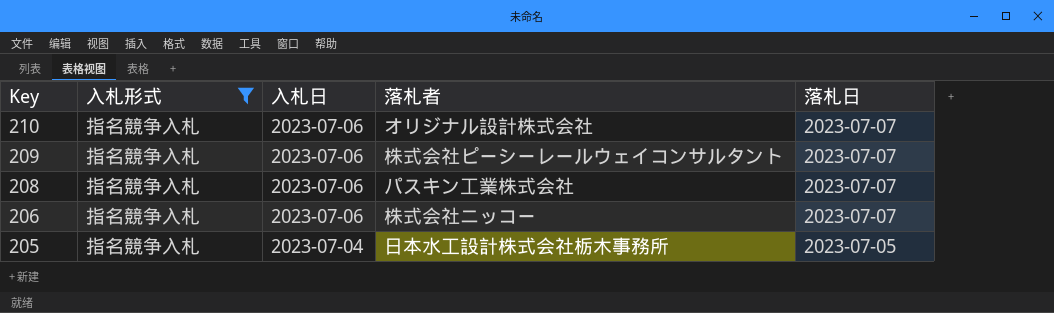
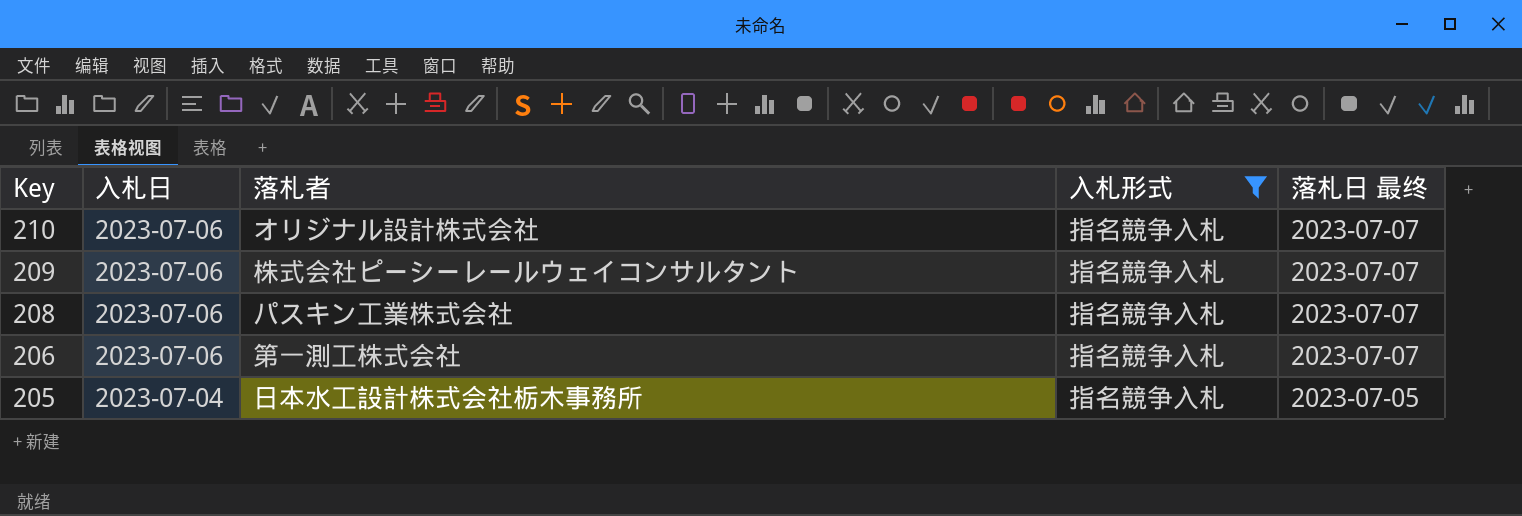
column 入札形式 | position: 2 -> 4
column name: 落札日 -> 落札日 最终
206 | 落札者: 株式会社ニッコー -> 第一測工株式会社

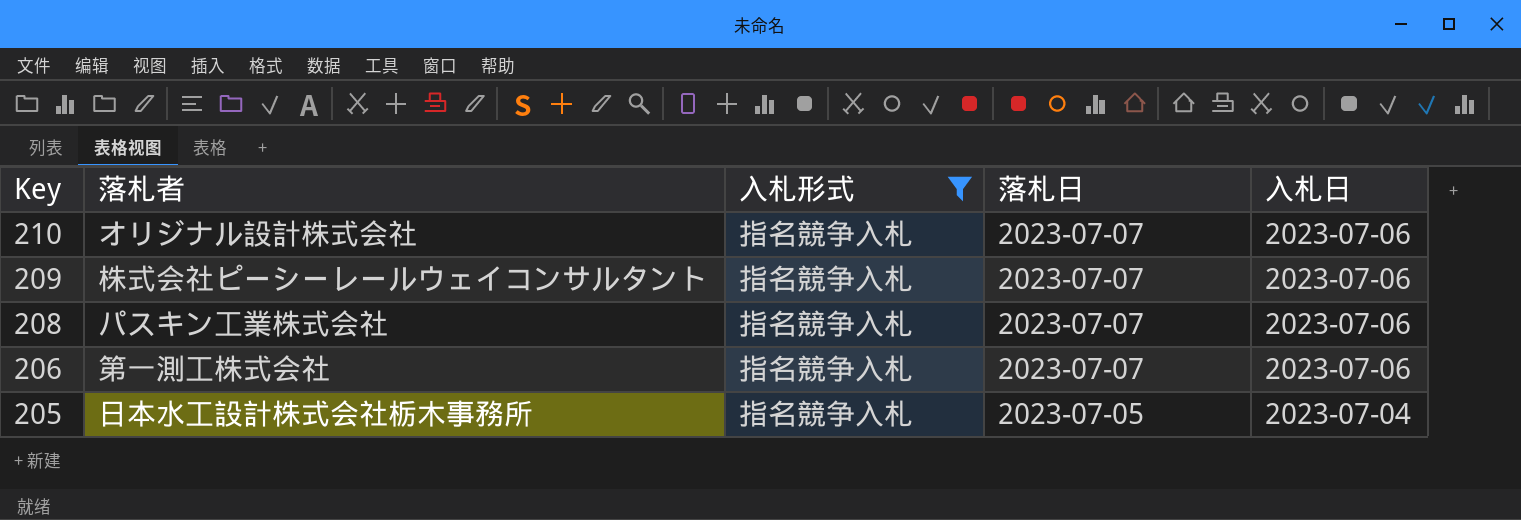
column name: 落札日 最终 -> 落札日
column 入札日 | position: 2 -> 5

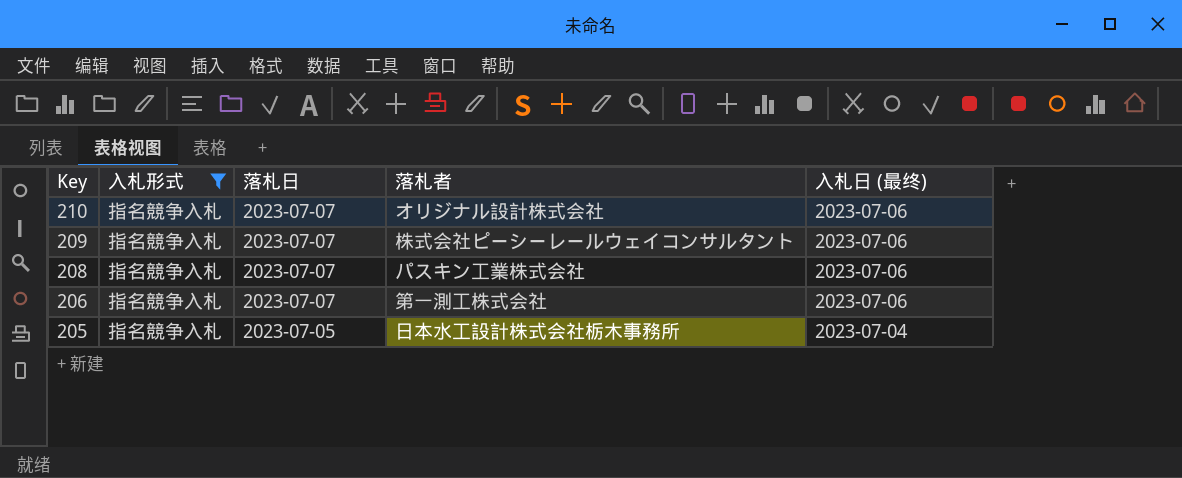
column 落札者 | position: 2 -> 4
column name: 入札日 -> 入札日 (最终)

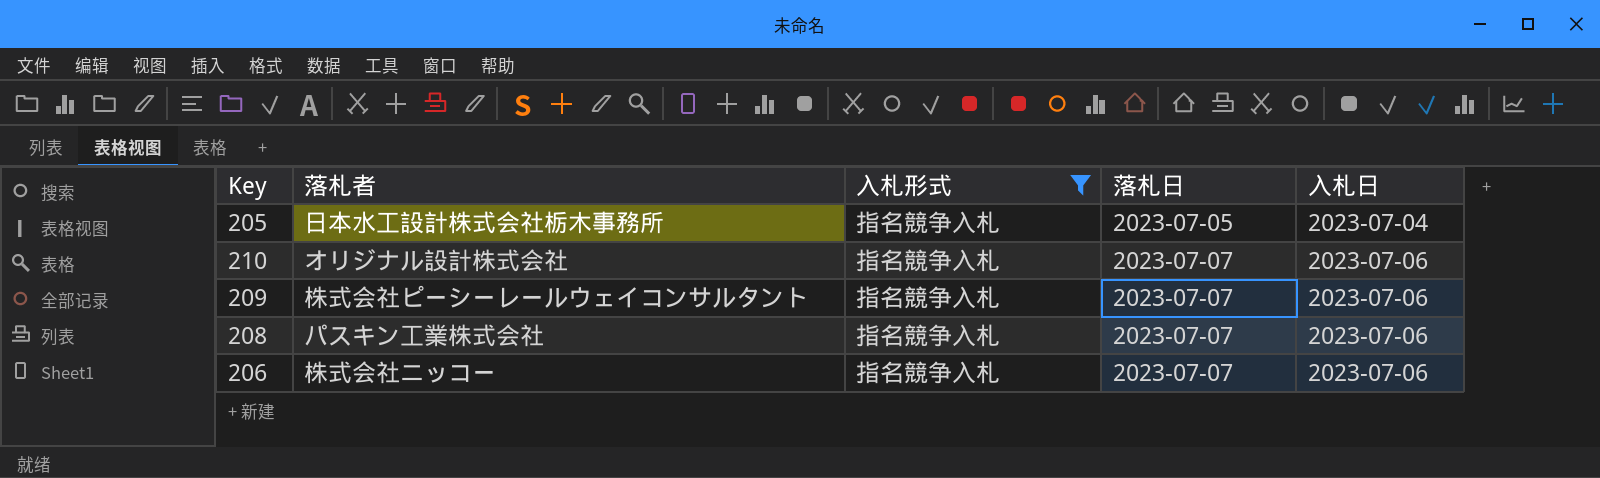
row order: Key descending -> 落札日 ascending
column 落札者 | position: 4 -> 2
column name: 入札日 (最终) -> 入札日
206 | 落札者: 第一測工株式会社 -> 株式会社ニッコー

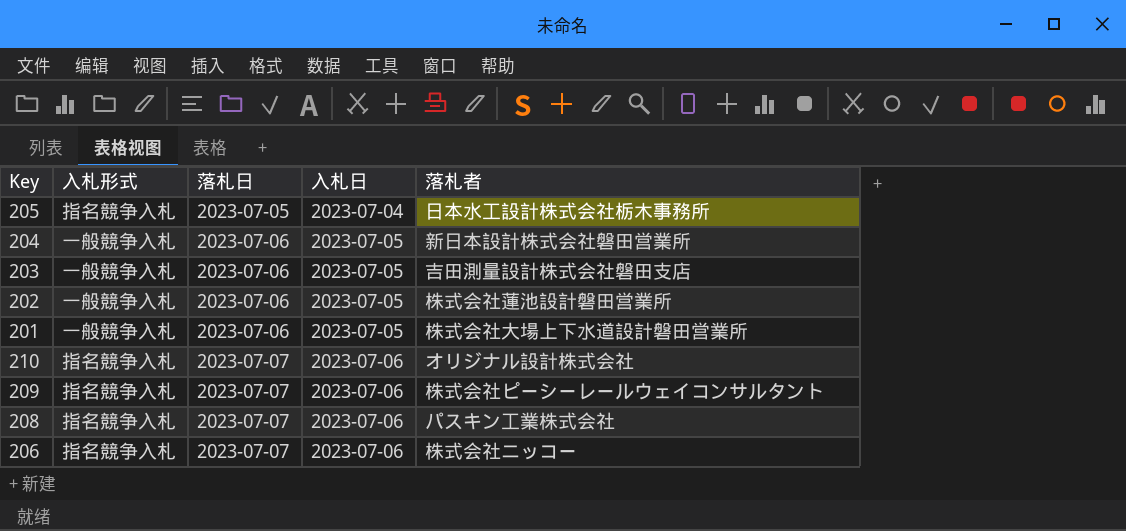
filter: 入札形式 = 指名競争入札 -> none
column 落札者 | position: 2 -> 5

